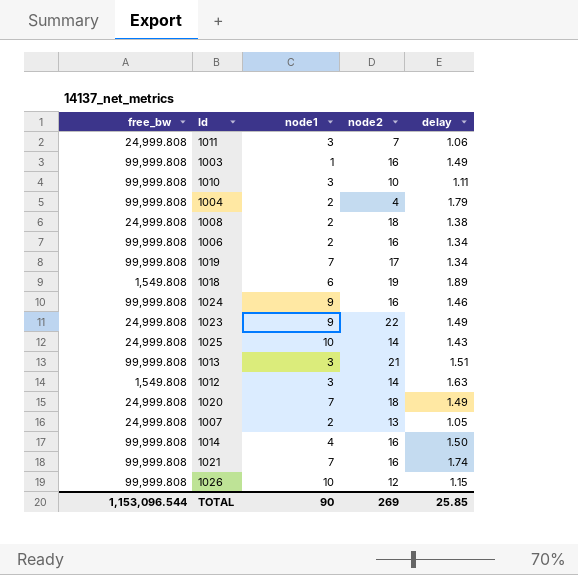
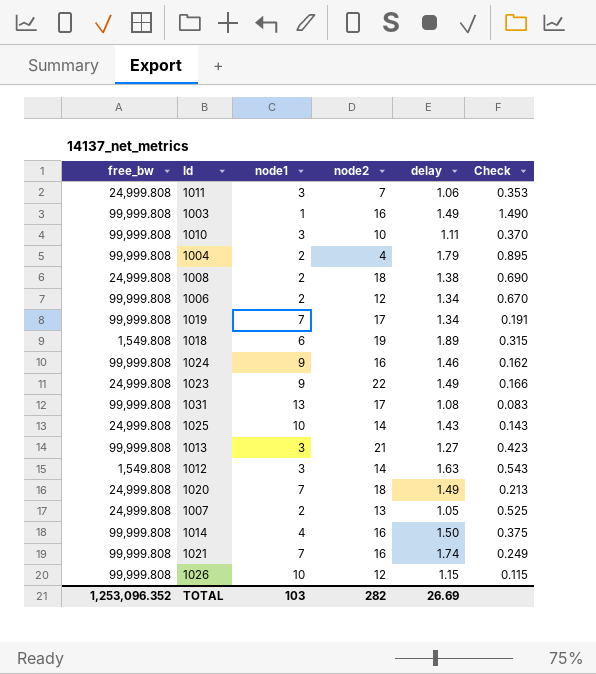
column Check | formula: none -> [delay] / [node1]
1006 | node2: 16 -> 12
row 1031: none -> 99,999.808 | 13 | 17 | 1.08 | 0.083
1013 | delay: 1.51 -> 1.27
TOTAL | free_bw: 1,153,096.544 -> 1,253,096.352
TOTAL | node1: 90 -> 103
TOTAL | node2: 269 -> 282
TOTAL | delay: 25.85 -> 26.69

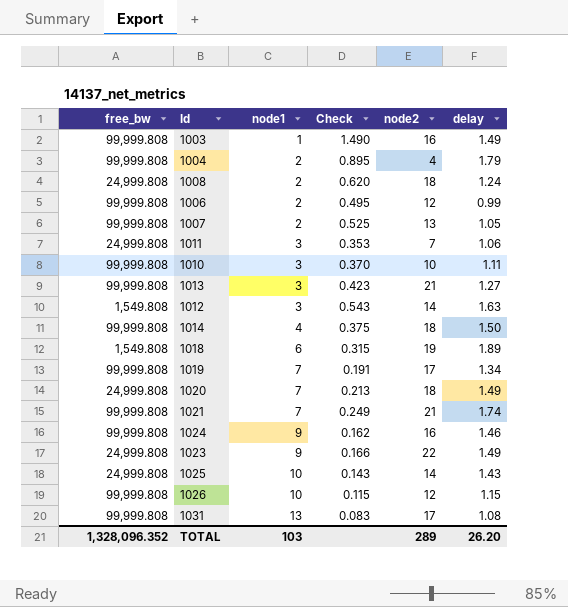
row order: none -> node1 ascending
column Check | position: 6 -> 4
1008 | Check: 0.690 -> 0.620
1008 | delay: 1.38 -> 1.24
1006 | Check: 0.670 -> 0.495
1006 | delay: 1.34 -> 0.99
1007 | free_bw: 24,999.808 -> 99,999.808
1014 | node2: 16 -> 18
1021 | node2: 16 -> 21
TOTAL | free_bw: 1,253,096.352 -> 1,328,096.352
TOTAL | node2: 282 -> 289
TOTAL | delay: 26.69 -> 26.20

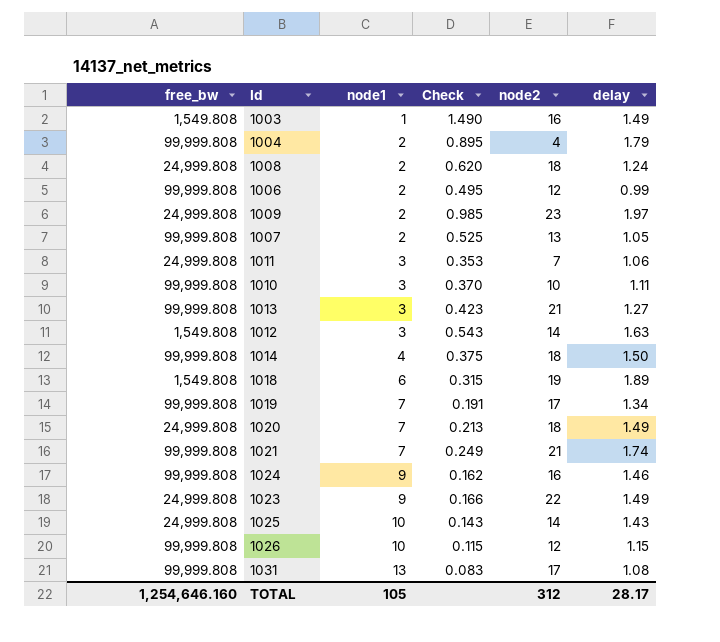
1003 | free_bw: 99,999.808 -> 1,549.808
row 1009: none -> 24,999.808 | 2 | 0.985 | 23 | 1.97
TOTAL | free_bw: 1,328,096.352 -> 1,254,646.160
TOTAL | node1: 103 -> 105
TOTAL | node2: 289 -> 312
TOTAL | delay: 26.20 -> 28.17

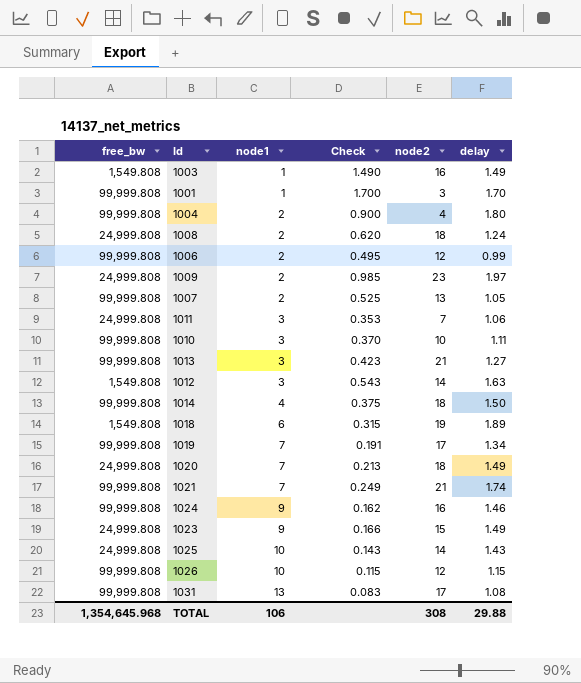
row 1001: none -> 99,999.808 | 1 | 1.700 | 3 | 1.70
1004 | Check: 0.895 -> 0.900
1004 | delay: 1.79 -> 1.80
1023 | node2: 22 -> 15
TOTAL | free_bw: 1,254,646.160 -> 1,354,645.968
TOTAL | node1: 105 -> 106
TOTAL | node2: 312 -> 308
TOTAL | delay: 28.17 -> 29.88

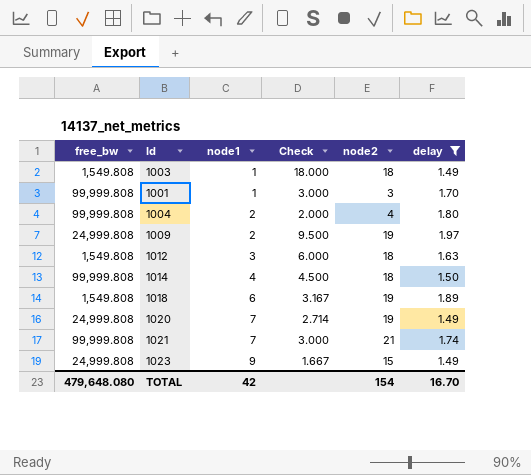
filter: none -> delay >= 1.49
column Check | formula: [delay] / [node1] -> [node2] / [node1]
1003 | node2: 16 -> 18
1009 | node2: 23 -> 19
1012 | node2: 14 -> 18
1020 | node2: 18 -> 19
TOTAL | free_bw: 1,354,645.968 -> 479,648.080
TOTAL | node1: 106 -> 42
TOTAL | node2: 308 -> 154
TOTAL | delay: 29.88 -> 16.70

